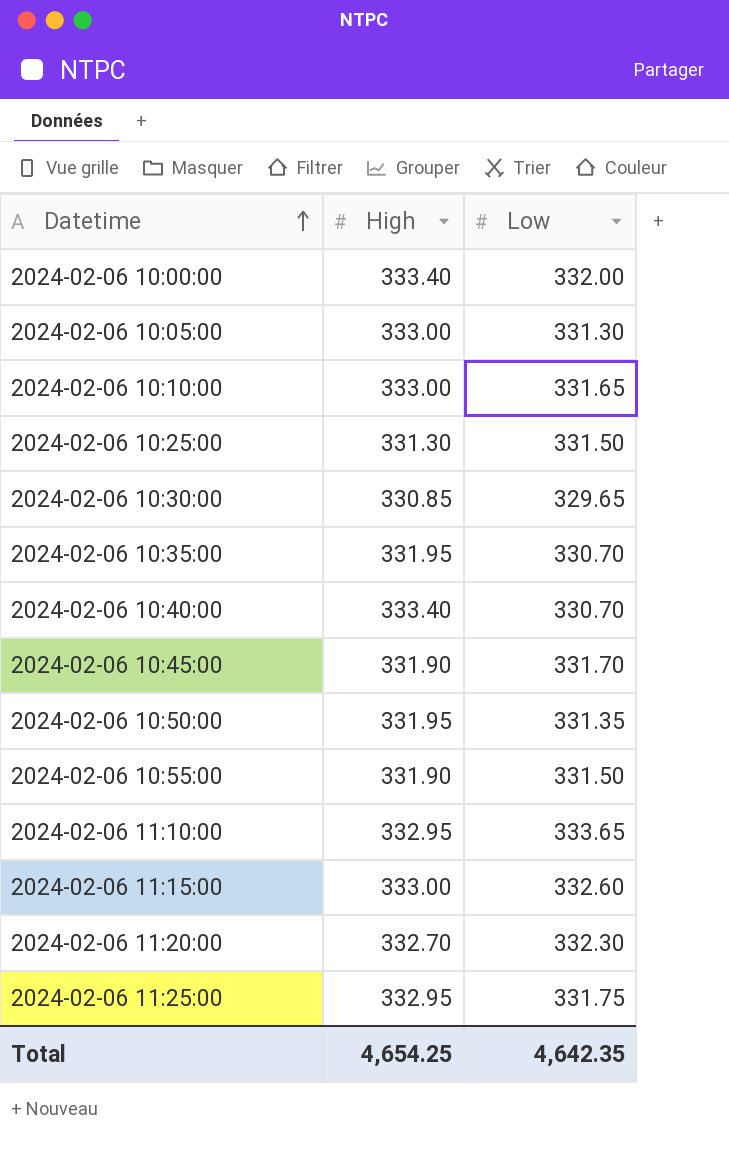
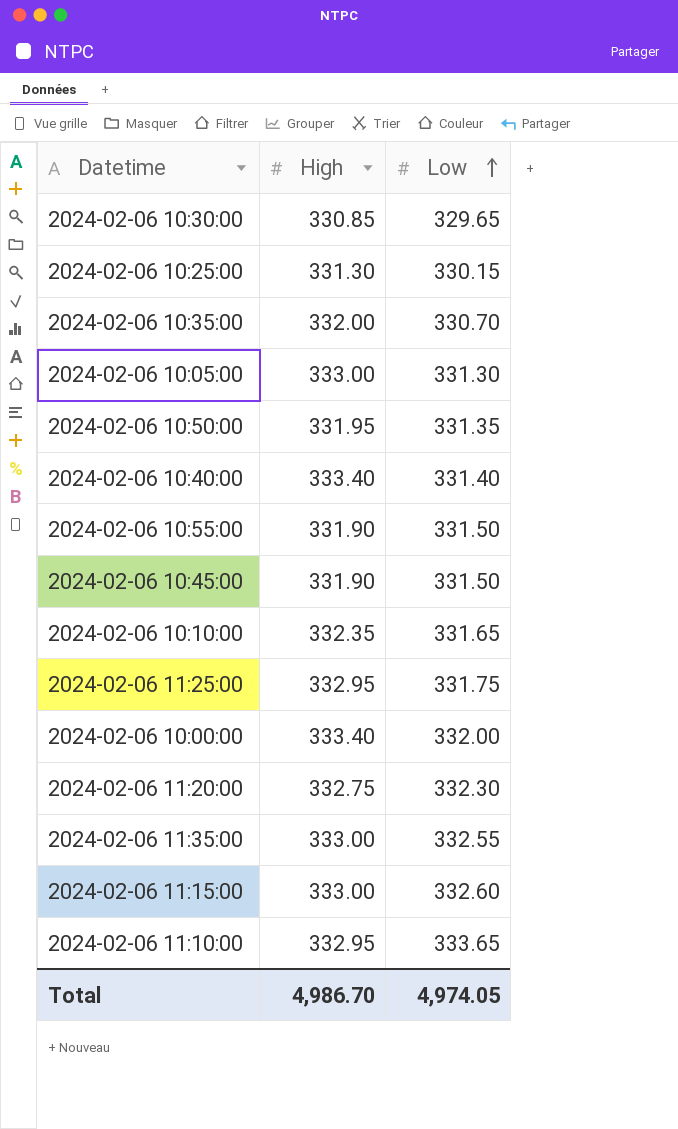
row order: Datetime ascending -> Low ascending
2024-02-06 10:25:00 | Low: 331.50 -> 330.15
2024-02-06 10:35:00 | High: 331.95 -> 332.00
2024-02-06 10:40:00 | Low: 330.70 -> 331.40
2024-02-06 10:45:00 | Low: 331.70 -> 331.50
2024-02-06 10:10:00 | High: 333.00 -> 332.35
2024-02-06 11:20:00 | High: 332.70 -> 332.75
row 2024-02-06 11:35:00: none -> 333.00 | 332.55
Total | High: 4,654.25 -> 4,986.70
Total | Low: 4,642.35 -> 4,974.05

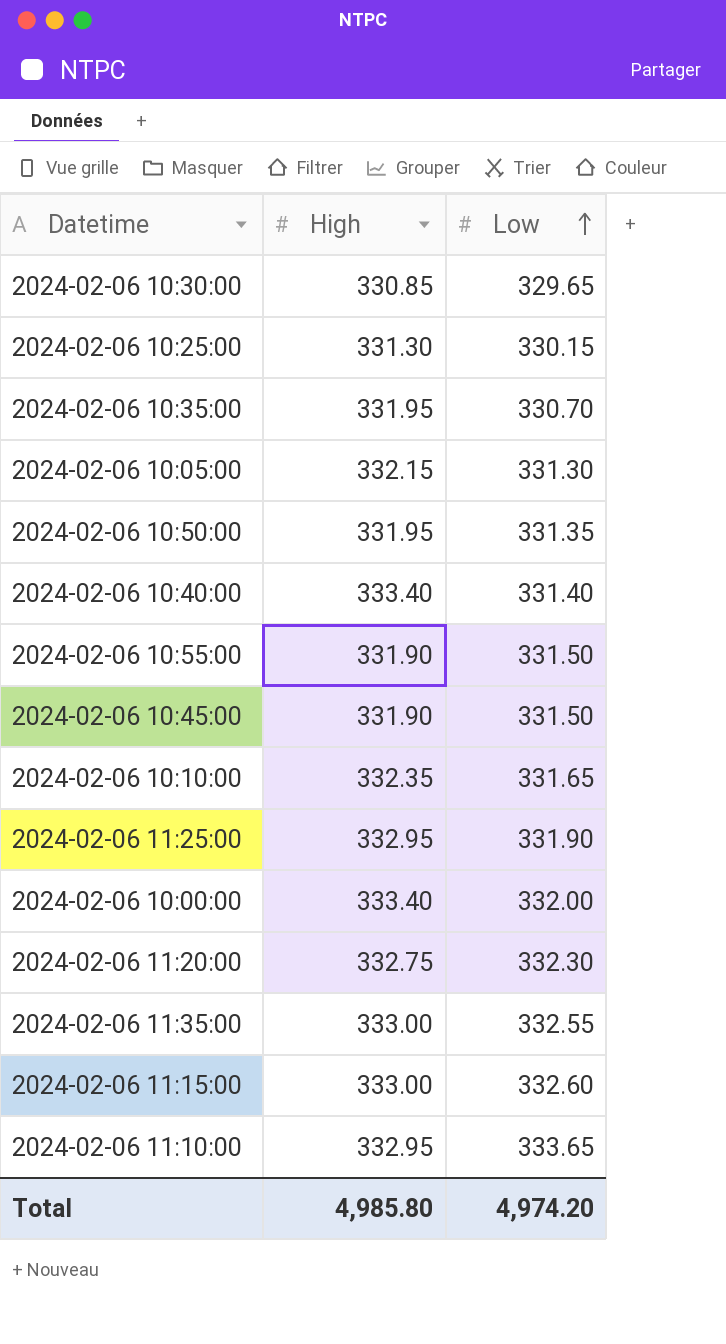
2024-02-06 10:35:00 | High: 332.00 -> 331.95
2024-02-06 10:05:00 | High: 333.00 -> 332.15
2024-02-06 11:25:00 | Low: 331.75 -> 331.90
Total | High: 4,986.70 -> 4,985.80
Total | Low: 4,974.05 -> 4,974.20

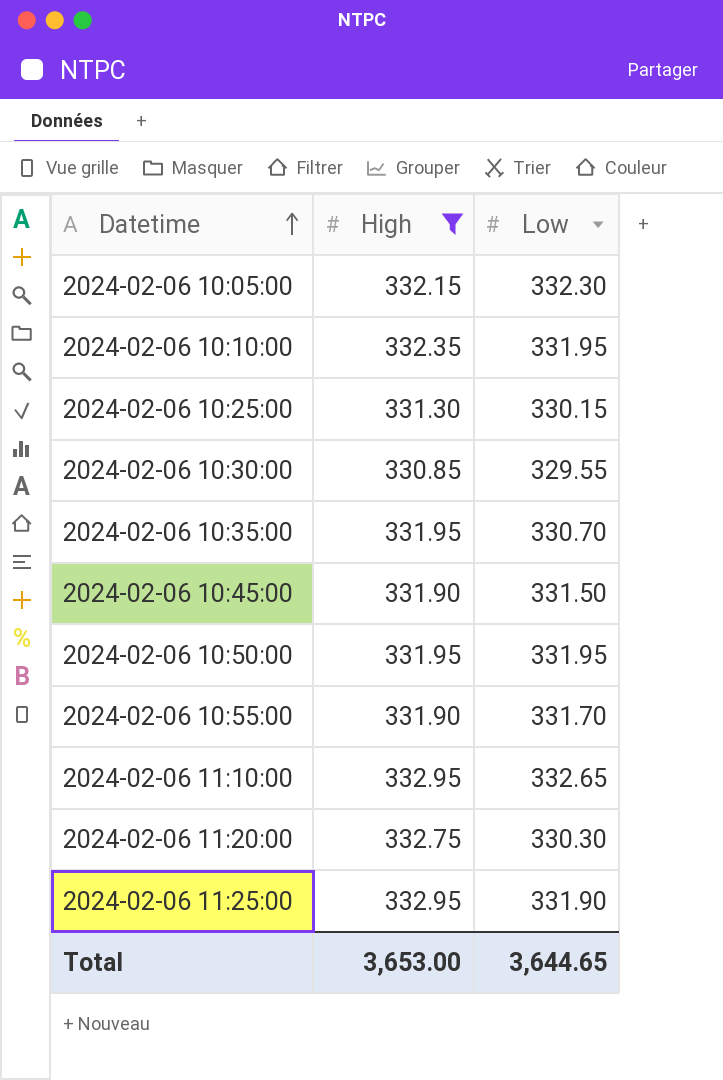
filter: none -> High <= 332.95
row order: Low ascending -> Datetime ascending
2024-02-06 10:05:00 | Low: 331.30 -> 332.30
2024-02-06 10:10:00 | Low: 331.65 -> 331.95
2024-02-06 10:30:00 | Low: 329.65 -> 329.55
2024-02-06 10:50:00 | Low: 331.35 -> 331.95
2024-02-06 10:55:00 | Low: 331.50 -> 331.70
2024-02-06 11:10:00 | Low: 333.65 -> 332.65
2024-02-06 11:20:00 | Low: 332.30 -> 330.30
Total | High: 4,985.80 -> 3,653.00
Total | Low: 4,974.20 -> 3,644.65

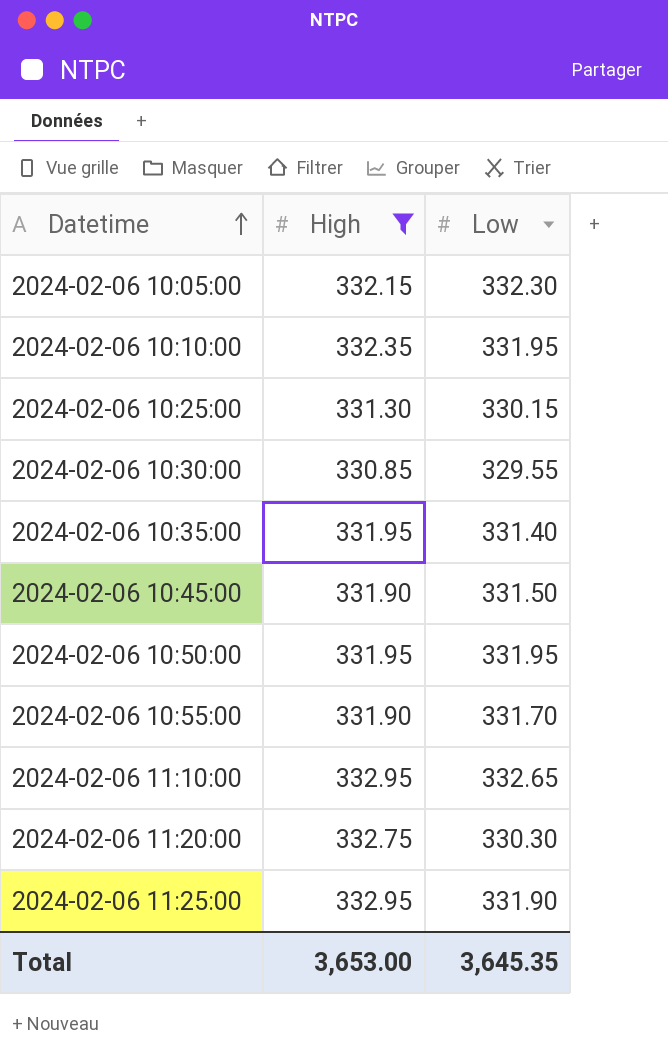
2024-02-06 10:35:00 | Low: 330.70 -> 331.40
Total | Low: 3,644.65 -> 3,645.35

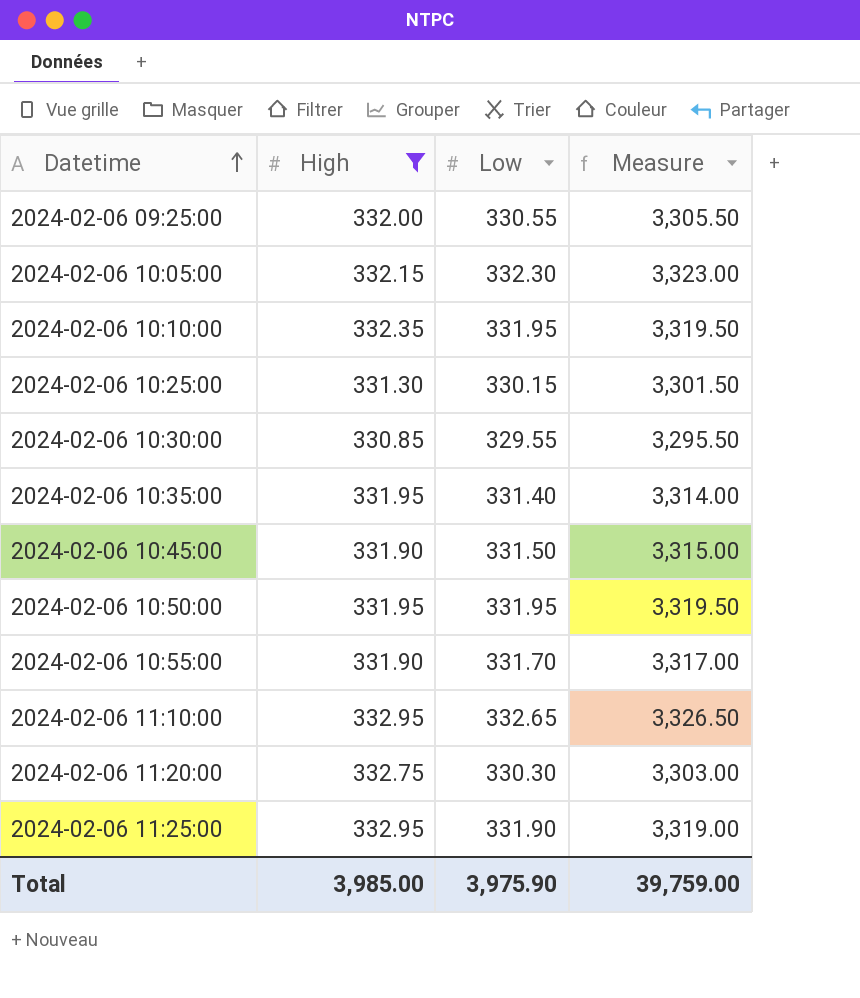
column Measure | formula: none -> [Low] * 10
row 2024-02-06 09:25:00: none -> 332.00 | 330.55 | 3,305.50
Total | High: 3,653.00 -> 3,985.00
Total | Low: 3,645.35 -> 3,975.90

